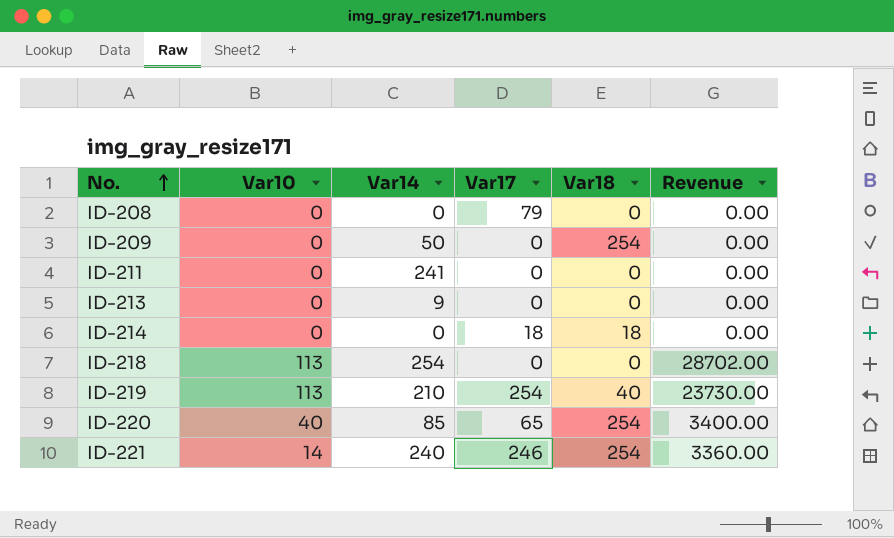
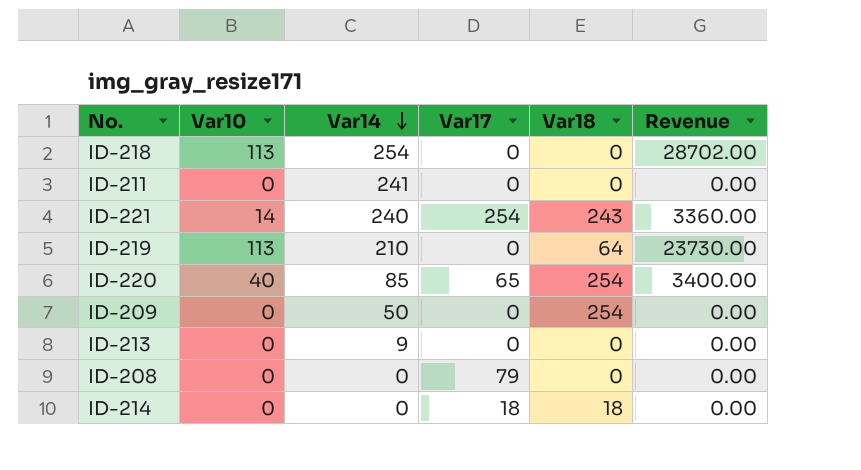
row order: No. ascending -> Var14 descending
ID-221 | Var17: 246 -> 254
ID-221 | Var18: 254 -> 243
ID-219 | Var17: 254 -> 0
ID-219 | Var18: 40 -> 64

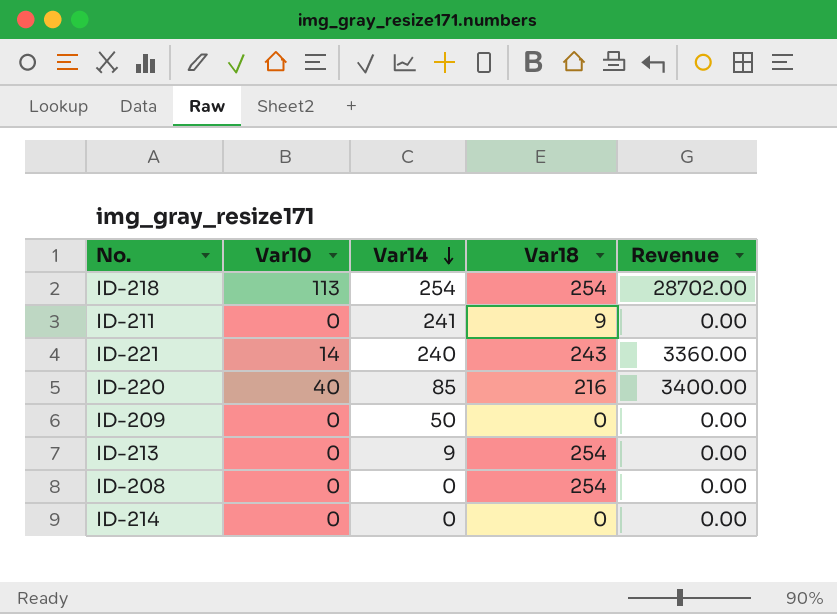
column Var17 | position: 4 -> none
row ID-219: 113 | 210 | 0 | 64 | 23730.00 -> none
ID-218 | Var18: 0 -> 254
ID-211 | Var18: 0 -> 9
ID-220 | Var18: 254 -> 216
ID-209 | Var18: 254 -> 0
ID-213 | Var18: 0 -> 254
ID-208 | Var18: 0 -> 254
ID-214 | Var18: 18 -> 0

